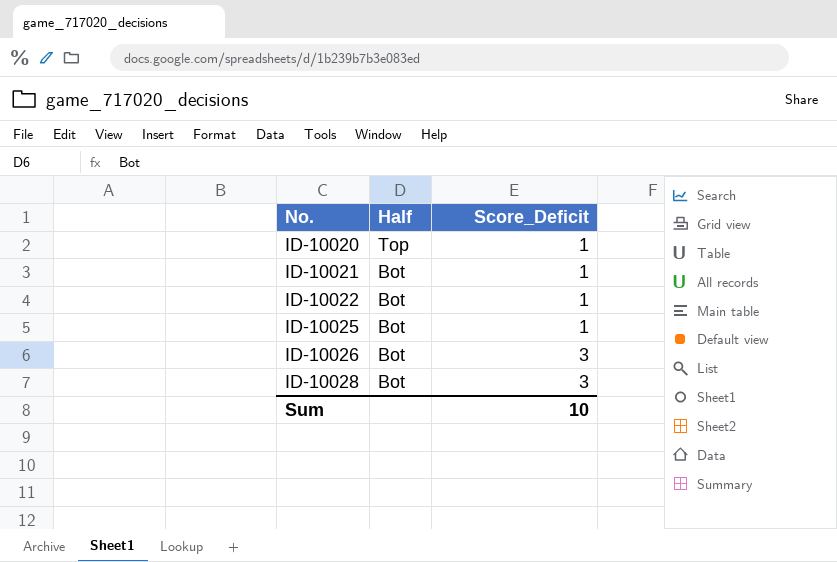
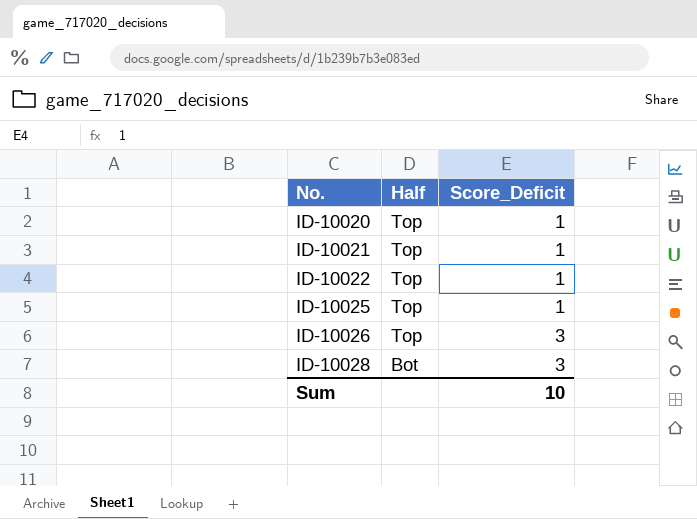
ID-10021 | Half: Bot -> Top
ID-10022 | Half: Bot -> Top
ID-10025 | Half: Bot -> Top
ID-10026 | Half: Bot -> Top

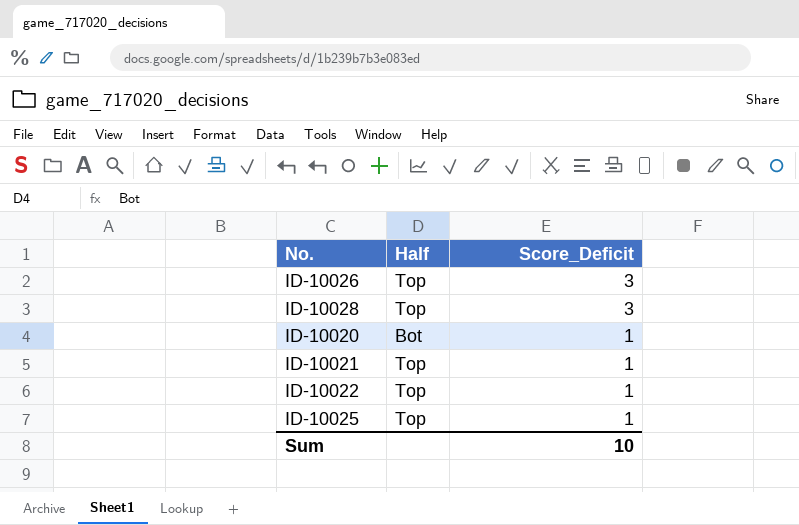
row order: No. ascending -> Score_Deficit descending
ID-10028 | Half: Bot -> Top
ID-10020 | Half: Top -> Bot

